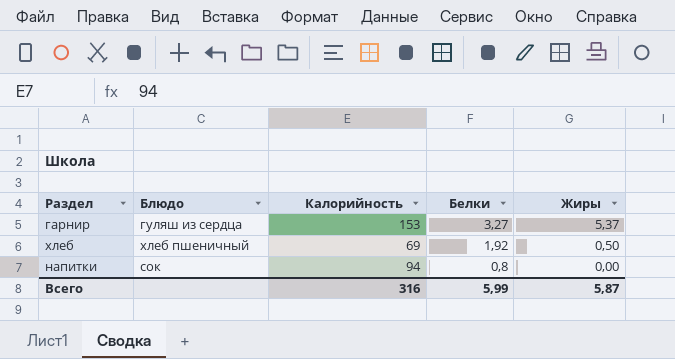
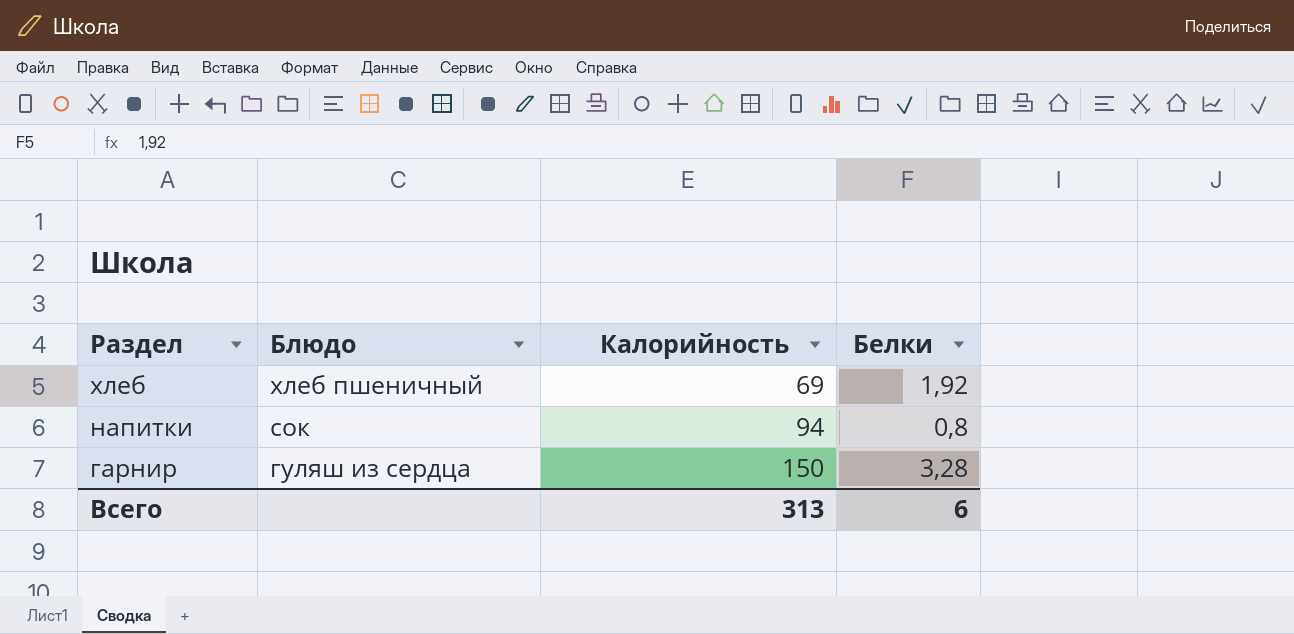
row order: Белки descending -> Раздел descending
column Жиры | position: 5 -> none
гарнир | Калорийность: 153 -> 150
гарнир | Белки: 3,27 -> 3,28
Всего | Калорийность: 316 -> 313
Всего | Белки: 5,99 -> 6

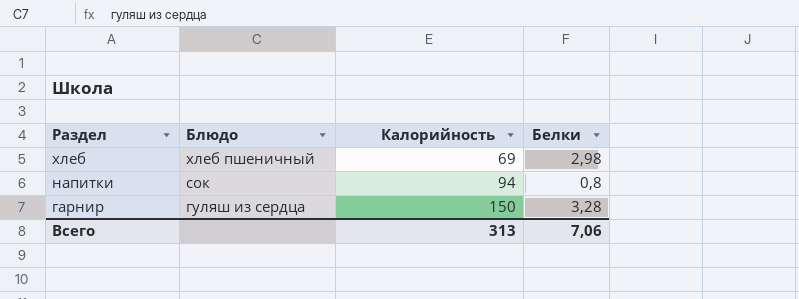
хлеб | Белки: 1,92 -> 2,98
Всего | Белки: 6 -> 7,06

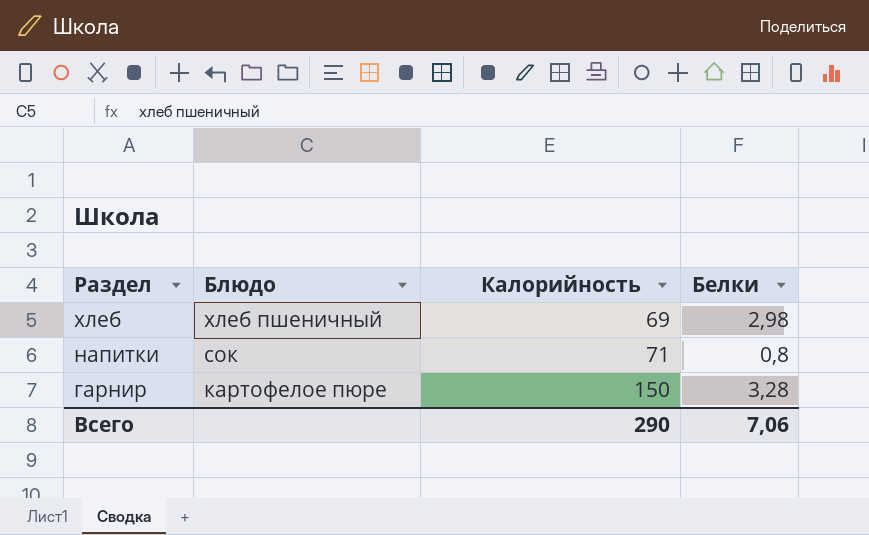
напитки | Калорийность: 94 -> 71
гарнир | Блюдо: гуляш из сердца -> картофелое пюре
Всего | Калорийность: 313 -> 290

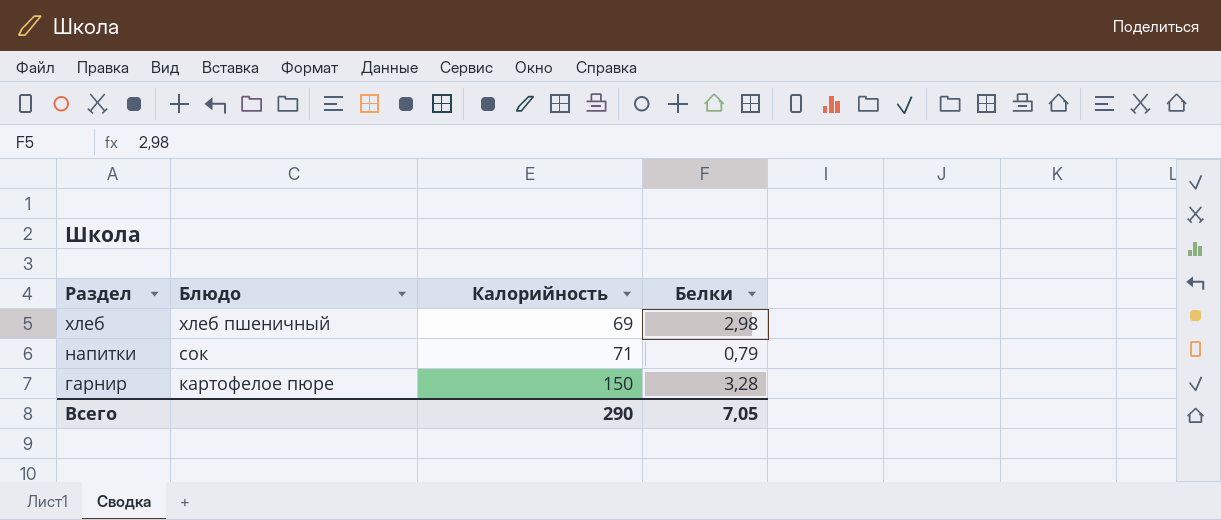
напитки | Белки: 0,8 -> 0,79
Всего | Белки: 7,06 -> 7,05

